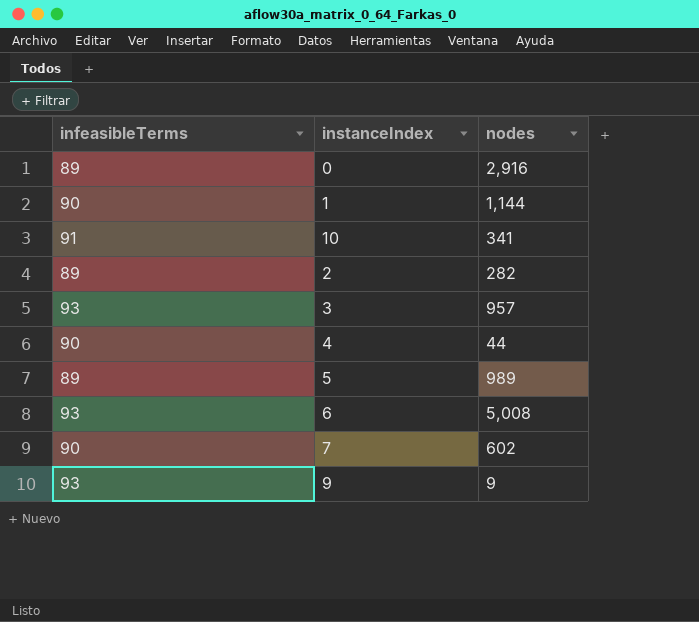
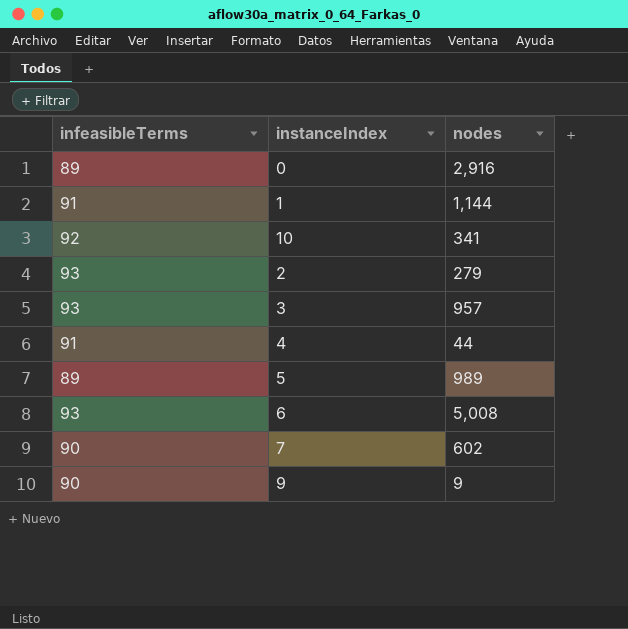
1 | infeasibleTerms: 90 -> 91
10 | infeasibleTerms: 91 -> 92
2 | infeasibleTerms: 89 -> 93
2 | nodes: 282 -> 279
4 | infeasibleTerms: 90 -> 91
9 | infeasibleTerms: 93 -> 90

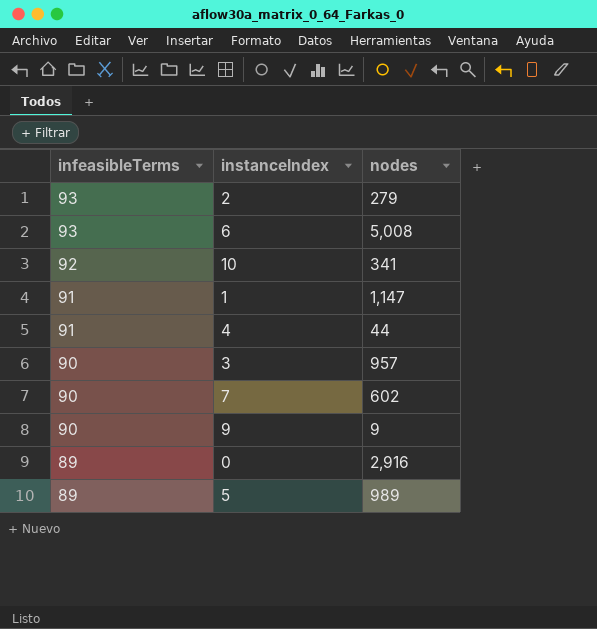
row order: none -> infeasibleTerms descending
1 | nodes: 1,144 -> 1,147
3 | infeasibleTerms: 93 -> 90

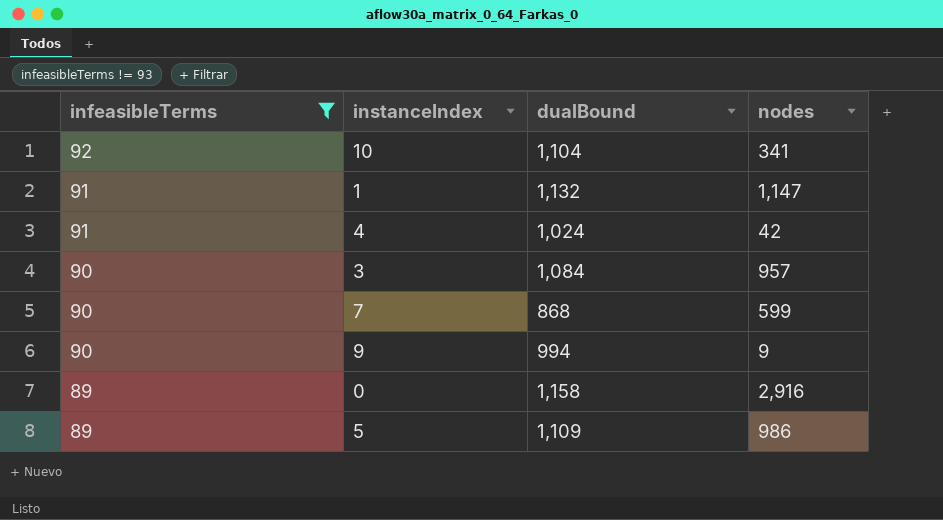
filter: none -> infeasibleTerms != 93
column dualBound | position: none -> 3
4 | nodes: 44 -> 42
7 | nodes: 602 -> 599
5 | nodes: 989 -> 986

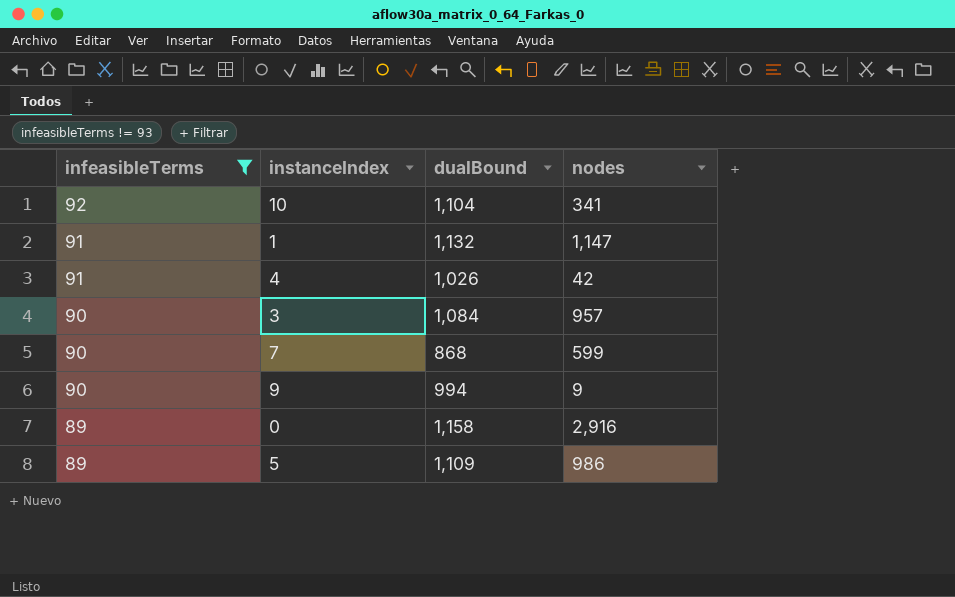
4 | dualBound: 1,024 -> 1,026

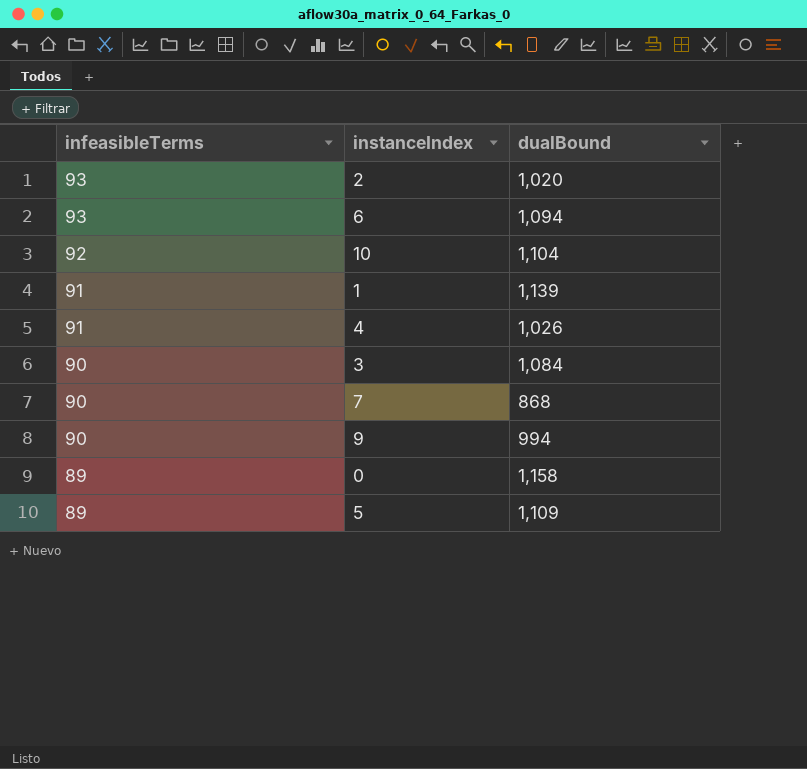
filter: infeasibleTerms != 93 -> none
column nodes | position: 4 -> none
1 | dualBound: 1,132 -> 1,139

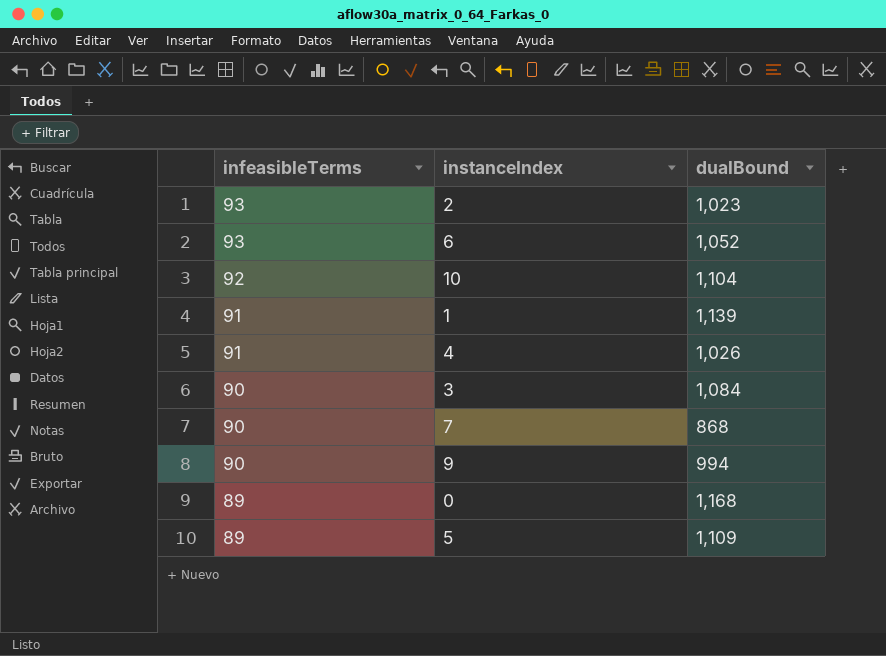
2 | dualBound: 1,020 -> 1,023
6 | dualBound: 1,094 -> 1,052
0 | dualBound: 1,158 -> 1,168

